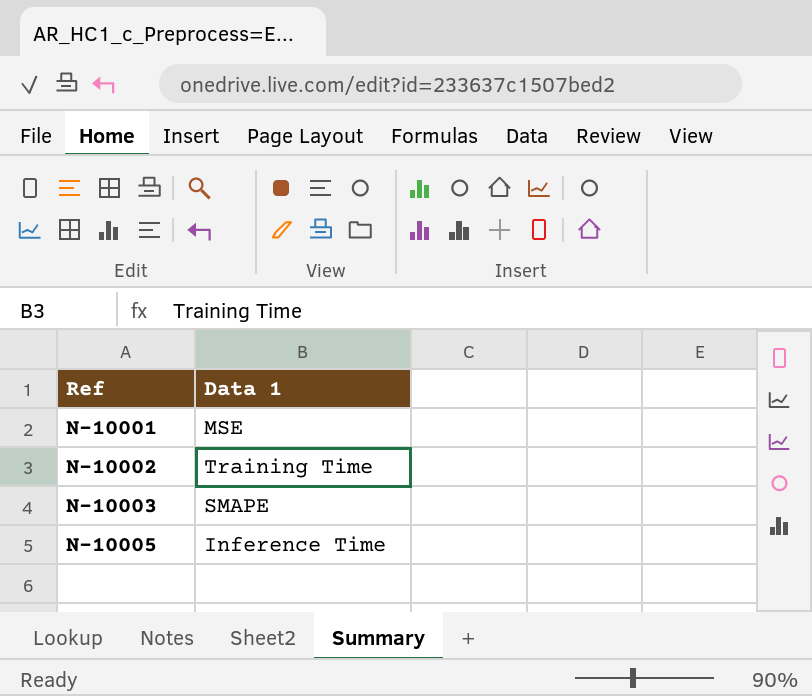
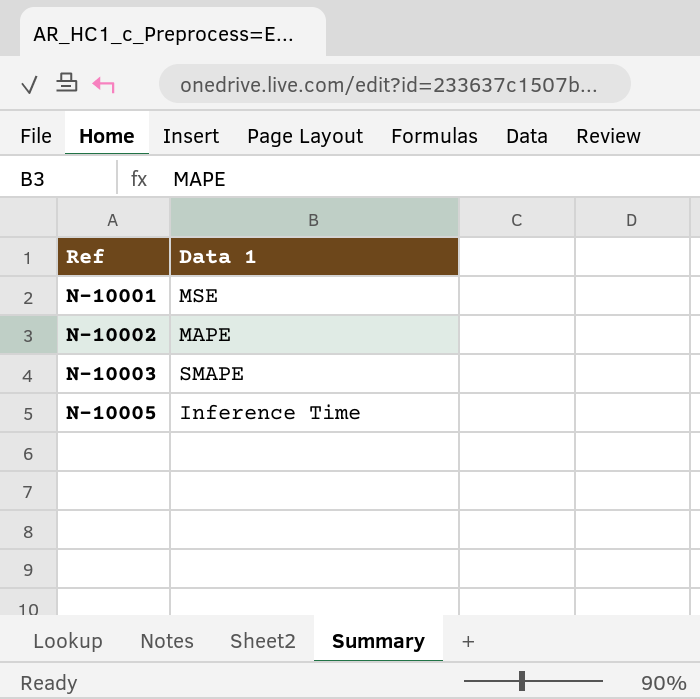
N-10002 | Data 1: Training Time -> MAPE

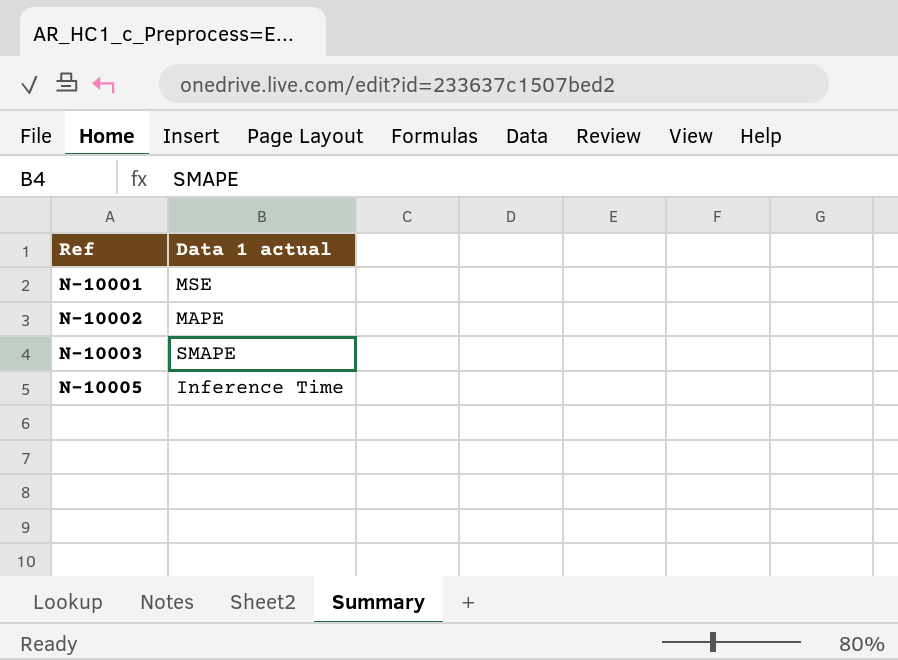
column name: Data 1 -> Data 1 actual

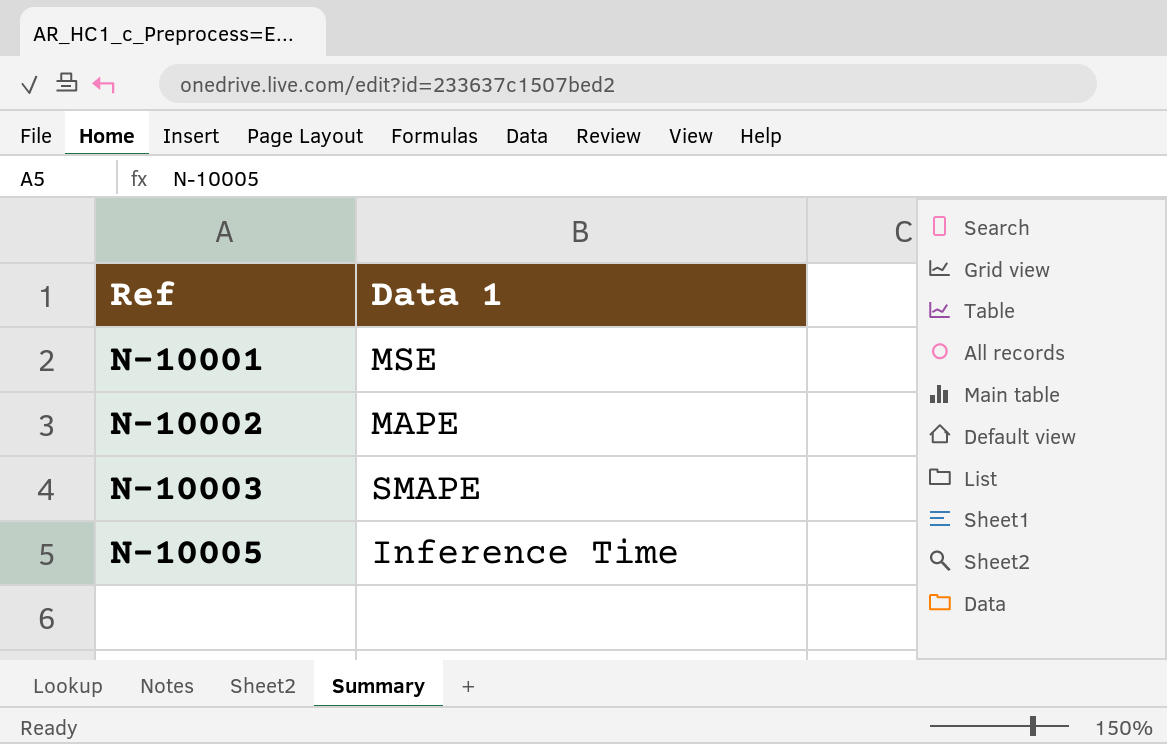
column name: Data 1 actual -> Data 1

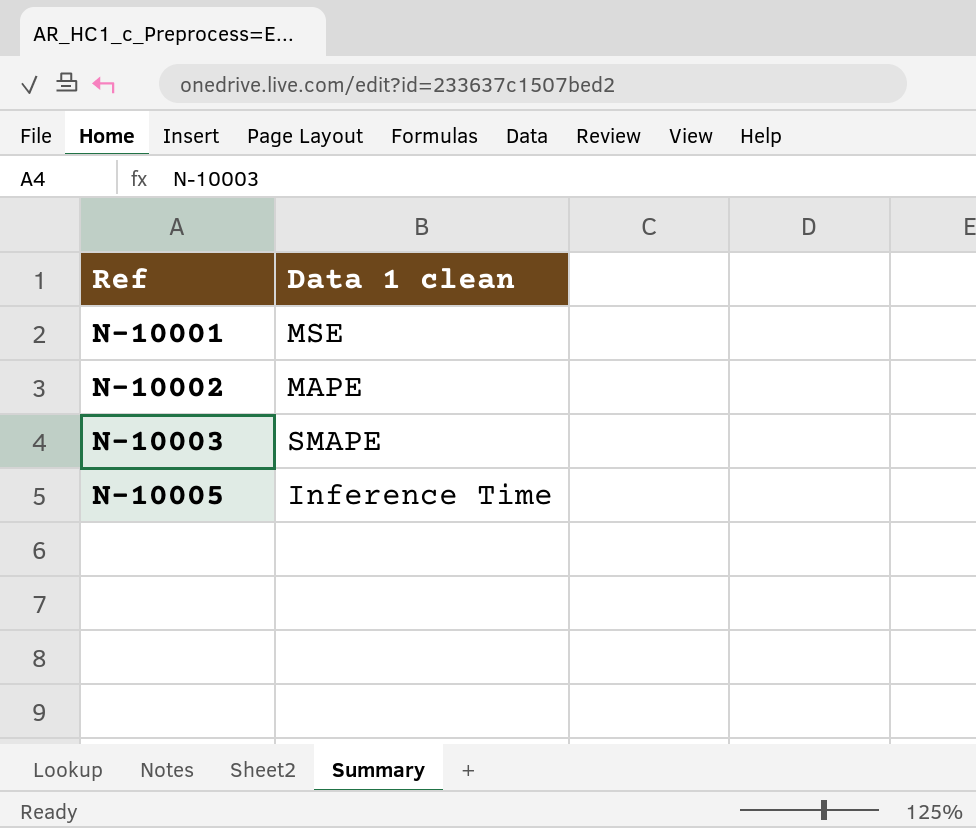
column name: Data 1 -> Data 1 clean

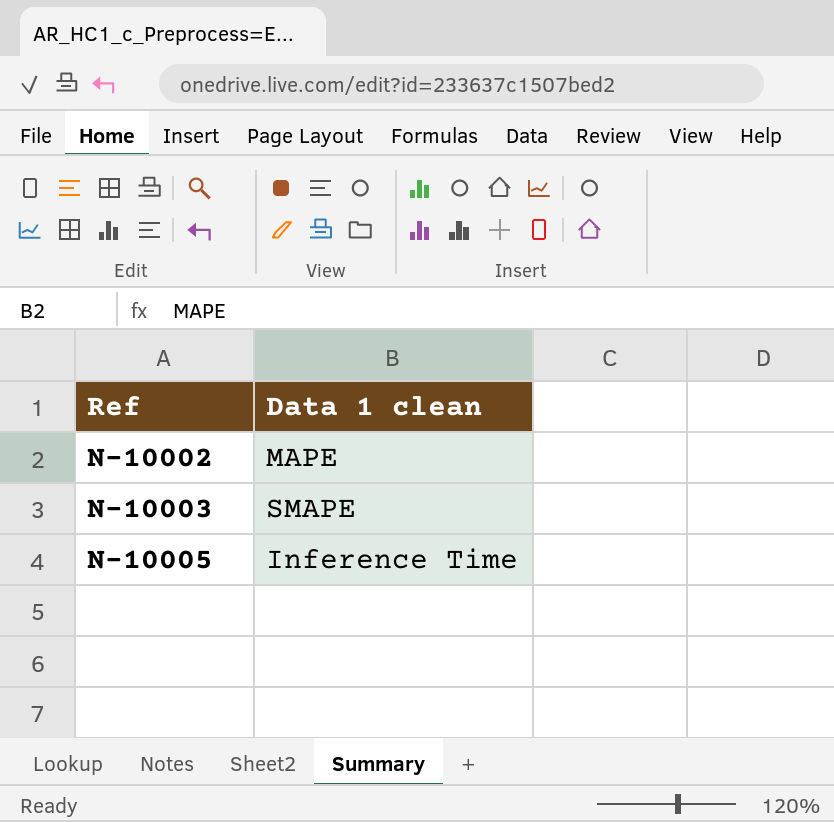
row N-10001: MSE -> none

